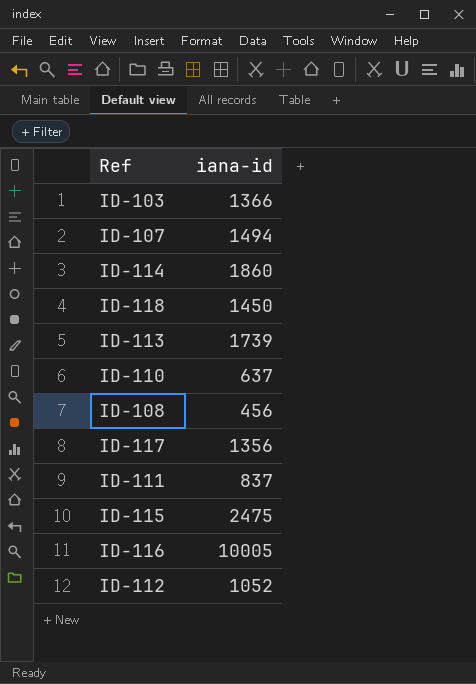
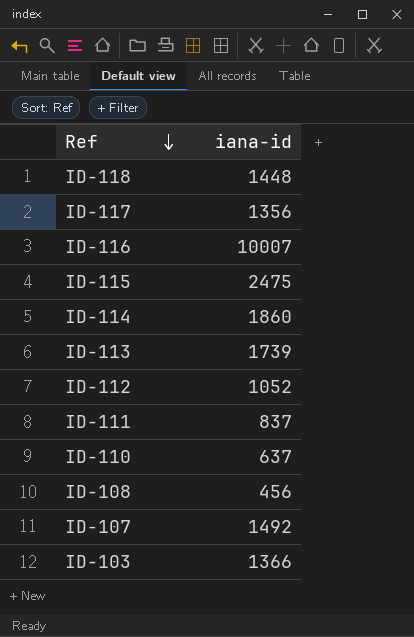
row order: none -> Ref descending
ID-118 | iana-id: 1450 -> 1448
ID-116 | iana-id: 10005 -> 10007
ID-107 | iana-id: 1494 -> 1492

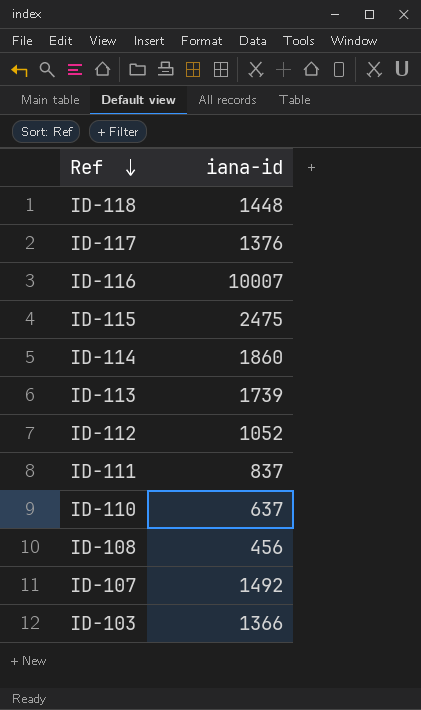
ID-117 | iana-id: 1356 -> 1376

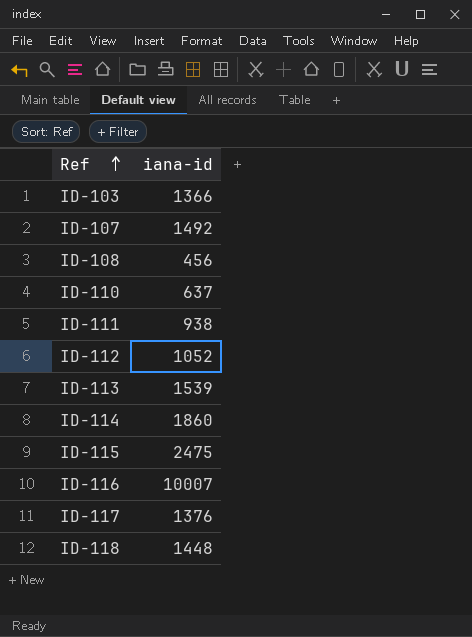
row order: Ref descending -> Ref ascending
ID-111 | iana-id: 837 -> 938
ID-113 | iana-id: 1739 -> 1539

